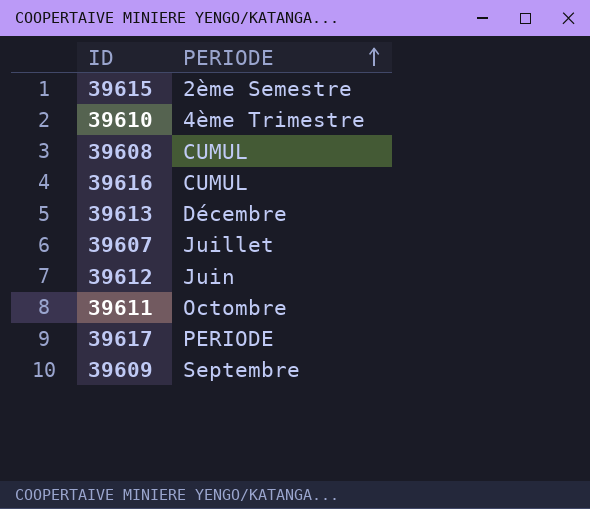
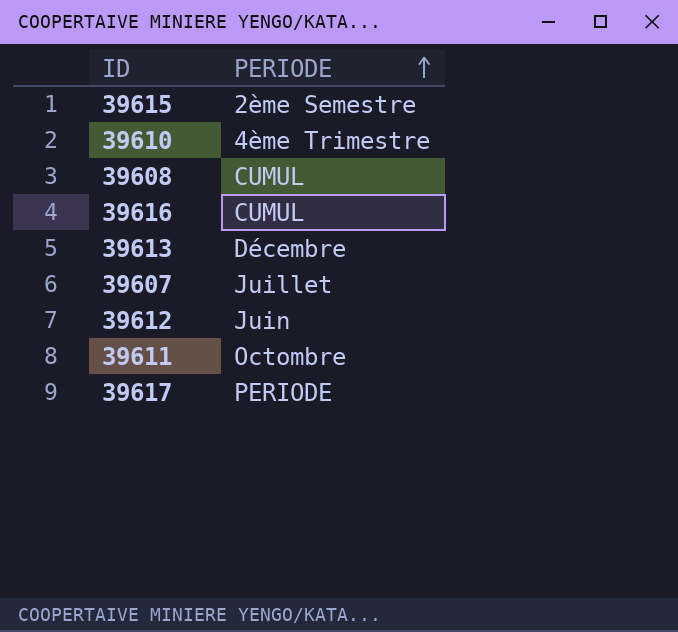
row 39609: Septembre -> none

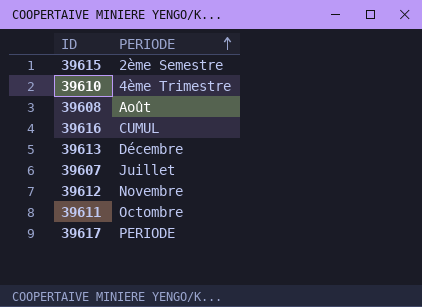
39608 | PERIODE: CUMUL -> Août
39612 | PERIODE: Juin -> Novembre

